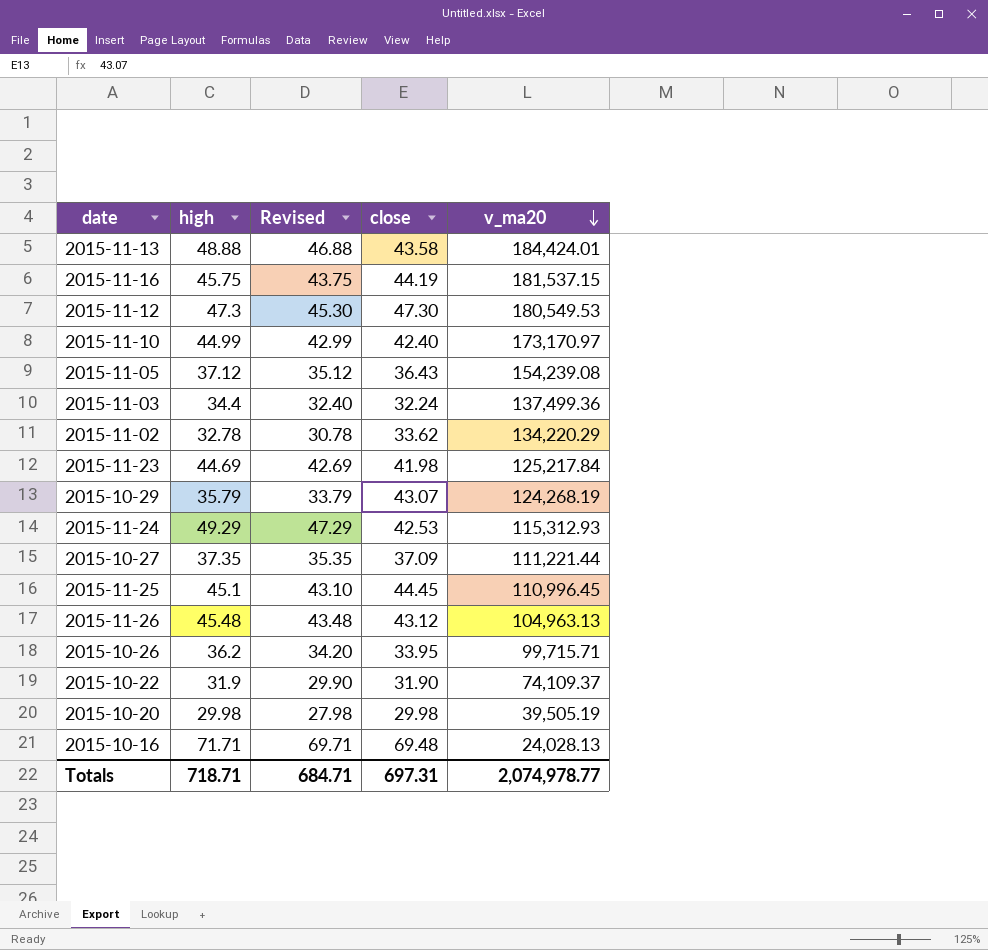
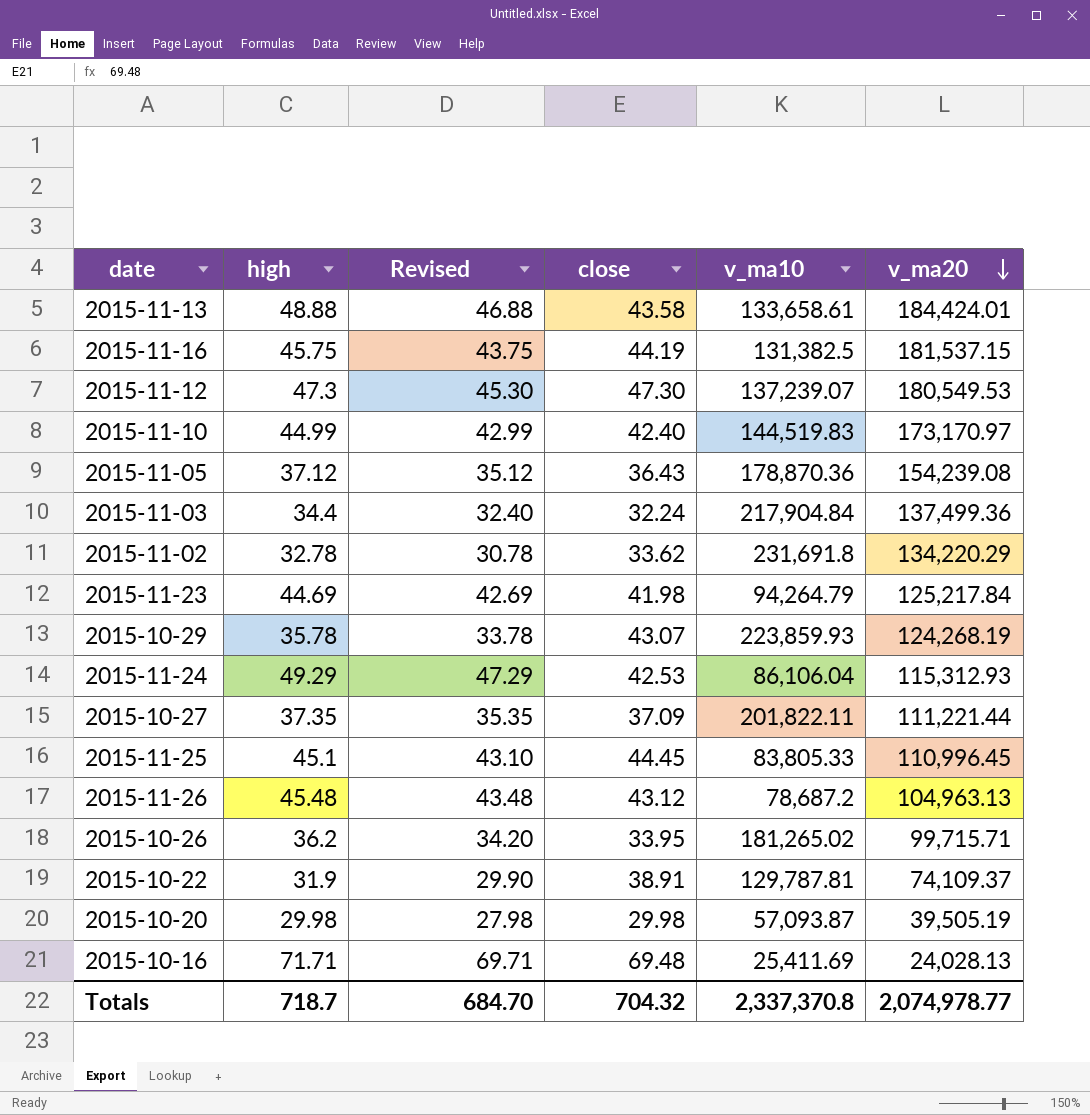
column v_ma10 | position: none -> 5
2015-10-29 | high: 35.79 -> 35.78
2015-10-29 | Revised: 33.79 -> 33.78
2015-10-22 | close: 31.90 -> 38.91
Totals | high: 718.71 -> 718.7
Totals | Revised: 684.71 -> 684.70
Totals | close: 697.31 -> 704.32

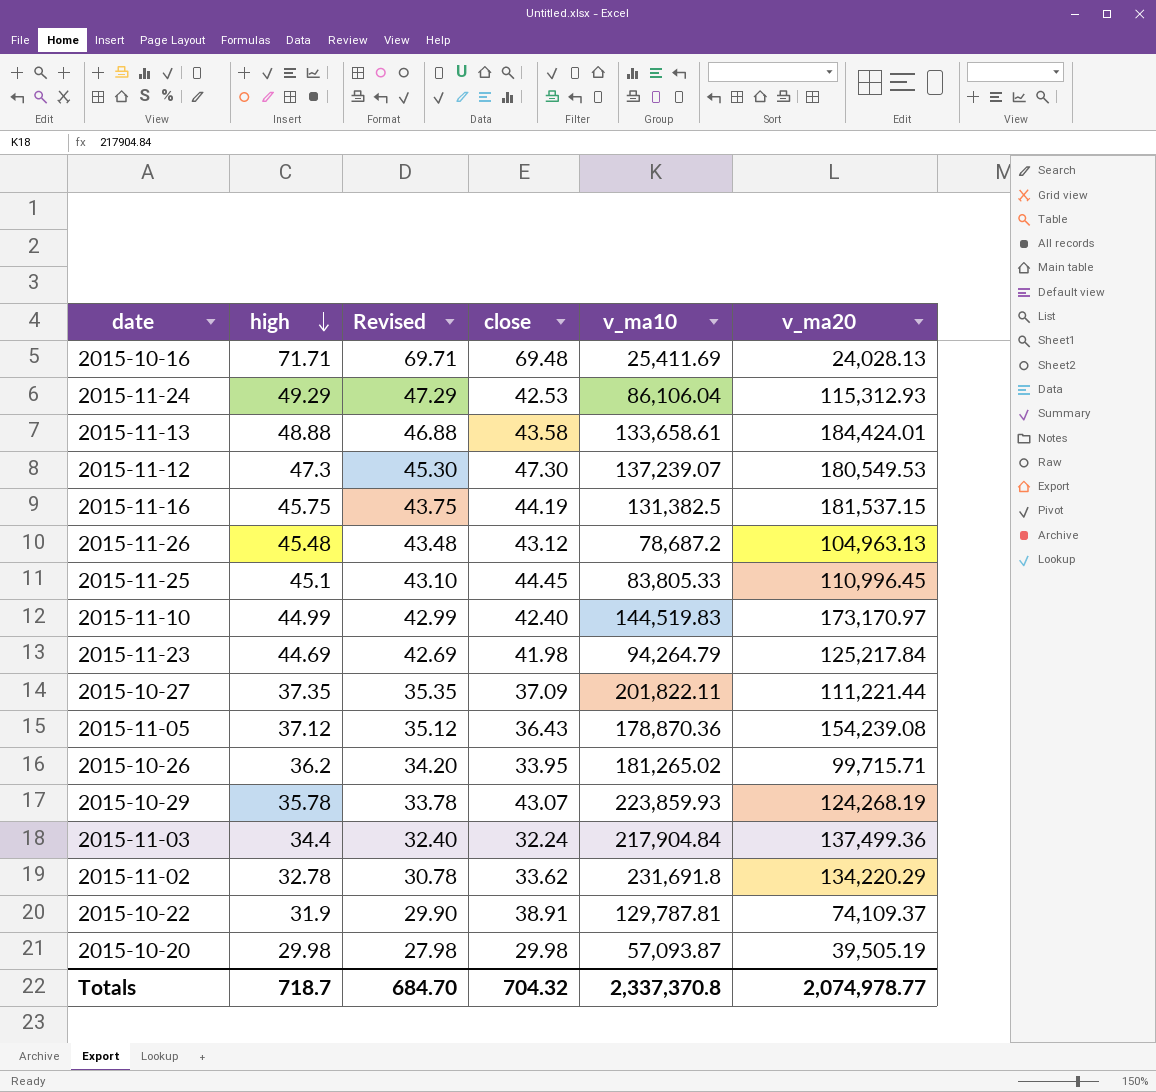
row order: v_ma20 descending -> high descending

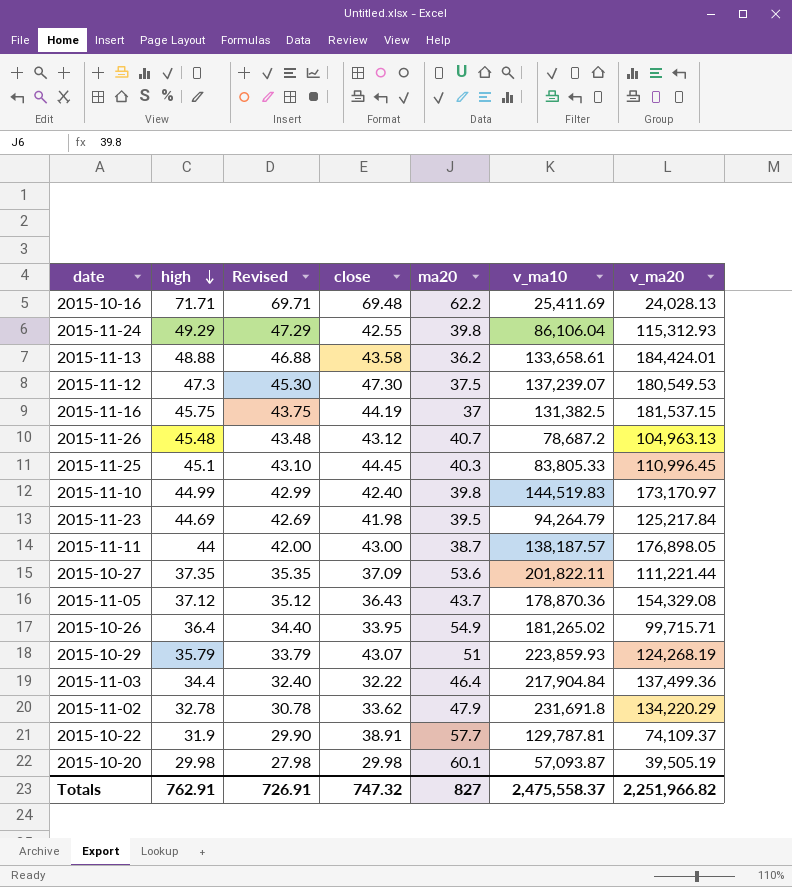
column ma20 | position: none -> 5
2015-11-24 | close: 42.53 -> 42.55
row 2015-11-11: none -> 44 | 42.00 | 43.00 | 38.7 | 138,187.57 | 176,898.05
2015-11-05 | v_ma20: 154,239.08 -> 154,329.08
2015-10-26 | high: 36.2 -> 36.4
2015-10-26 | Revised: 34.20 -> 34.40
2015-10-29 | high: 35.78 -> 35.79
2015-10-29 | Revised: 33.78 -> 33.79
2015-11-03 | close: 32.24 -> 32.22
Totals | high: 718.7 -> 762.91
Totals | Revised: 684.70 -> 726.91
Totals | close: 704.32 -> 747.32
Totals | v_ma10: 2,337,370.8 -> 2,475,558.37
Totals | v_ma20: 2,074,978.77 -> 2,251,966.82

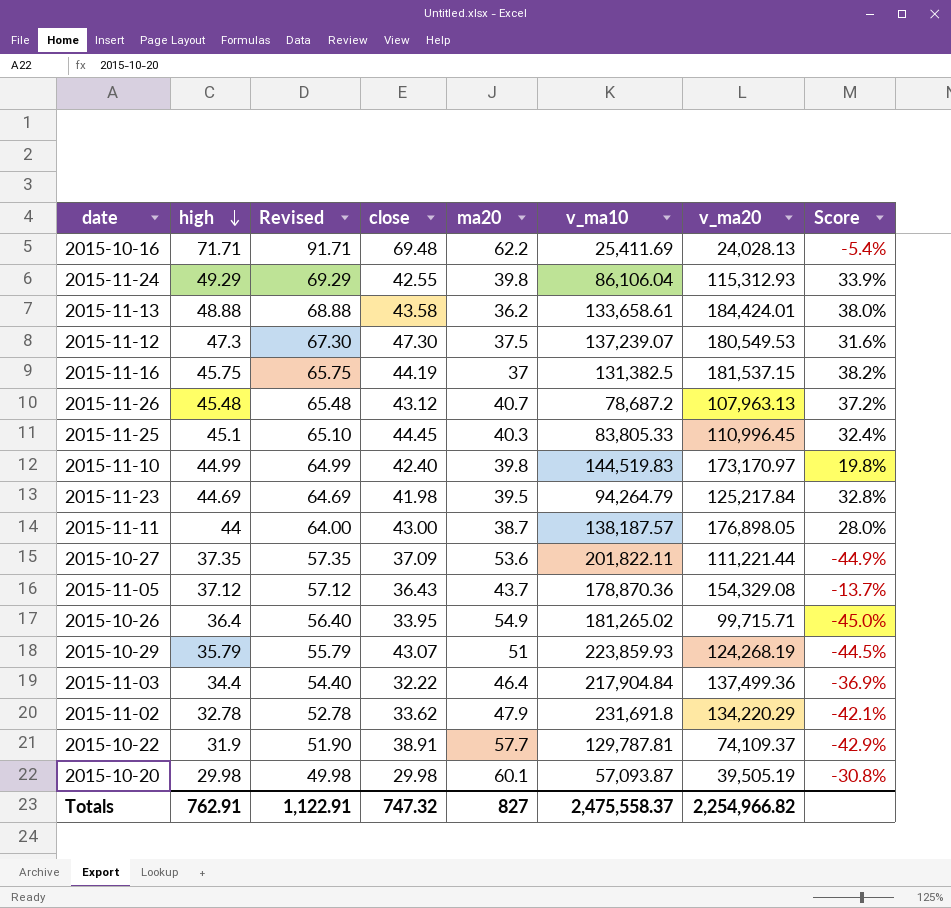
column Revised | formula: [high] - 2 -> [high] + 20
column Score | formula: none -> ([v_ma20] - [v_ma10]) / [v_ma10]
2015-11-26 | v_ma20: 104,963.13 -> 107,963.13
Totals | Revised: 726.91 -> 1,122.91
Totals | v_ma20: 2,251,966.82 -> 2,254,966.82

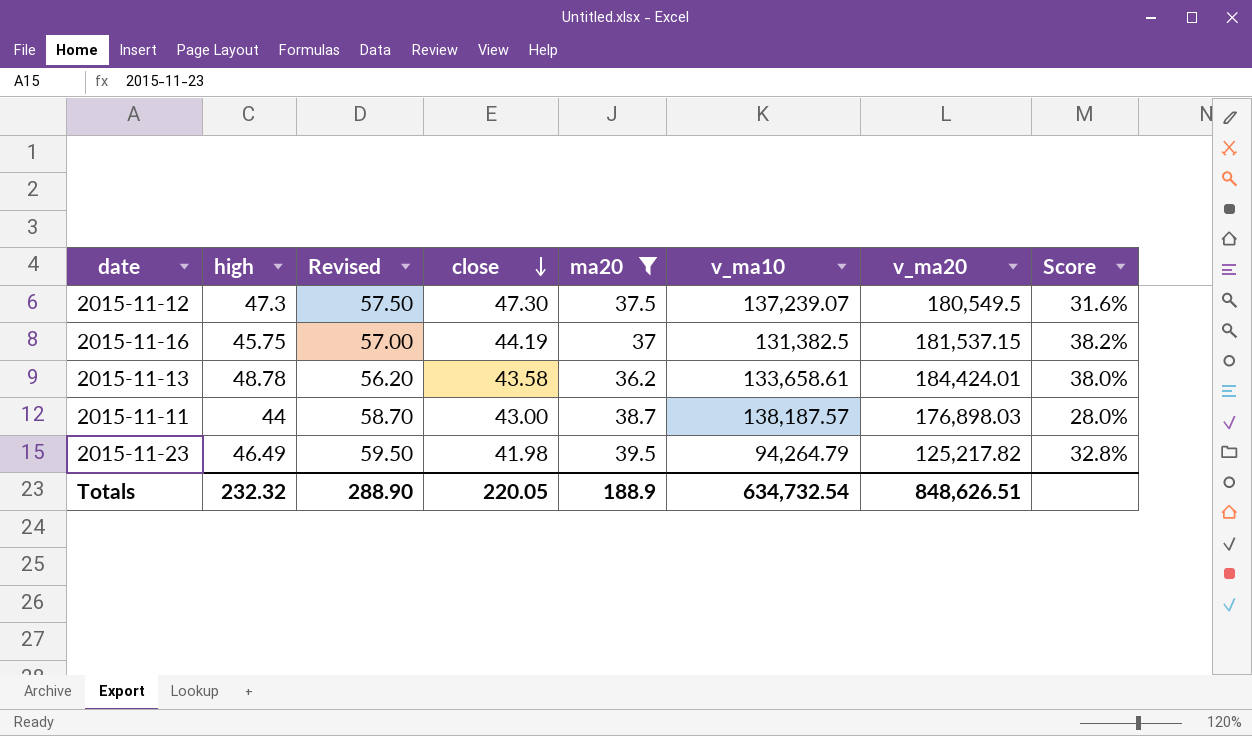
filter: none -> ma20 <= 39.5
row order: high descending -> close descending
column Revised | formula: [high] + 20 -> [ma20] + 20
2015-11-12 | v_ma20: 180,549.53 -> 180,549.5
2015-11-13 | high: 48.88 -> 48.78
2015-11-11 | v_ma20: 176,898.05 -> 176,898.03
2015-11-23 | high: 44.69 -> 46.49
2015-11-23 | v_ma20: 125,217.84 -> 125,217.82
Totals | high: 762.91 -> 232.32
Totals | Revised: 1,122.91 -> 288.90
Totals | close: 747.32 -> 220.05
Totals | ma20: 827 -> 188.9
Totals | v_ma10: 2,475,558.37 -> 634,732.54
Totals | v_ma20: 2,254,966.82 -> 848,626.51

